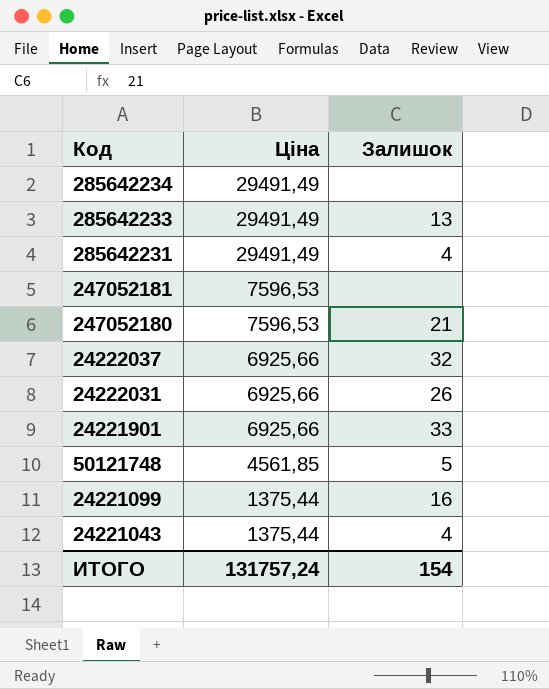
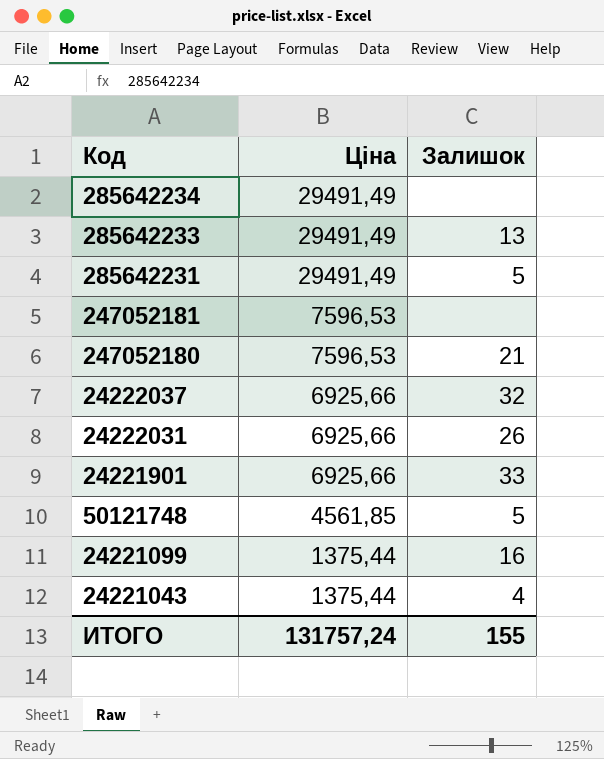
285642231 | Залишок: 4 -> 5
ИТОГО | Залишок: 154 -> 155

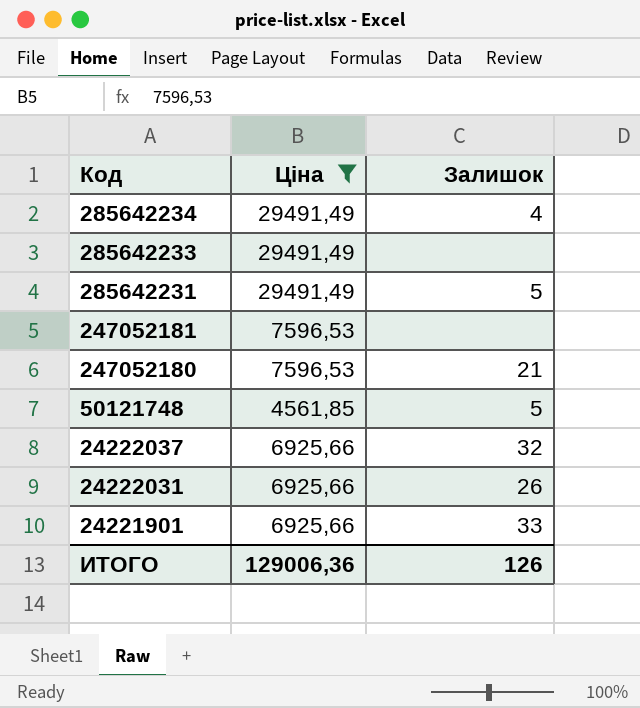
filter: none -> Ціна != 1375,44
row order: Ціна descending -> Код descending
285642234 | Залишок: none -> 4
285642233 | Залишок: 13 -> none
ИТОГО | Ціна: 131757,24 -> 129006,36
ИТОГО | Залишок: 155 -> 126

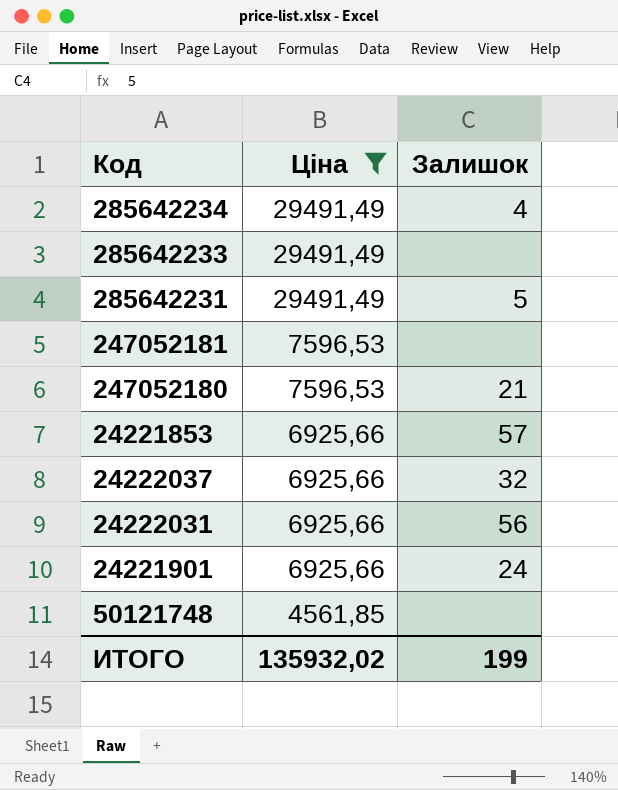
row order: Код descending -> Ціна descending
row 24221853: none -> 6925,66 | 57
24222031 | Залишок: 26 -> 56
24221901 | Залишок: 33 -> 24
50121748 | Залишок: 5 -> none
ИТОГО | Ціна: 129006,36 -> 135932,02
ИТОГО | Залишок: 126 -> 199

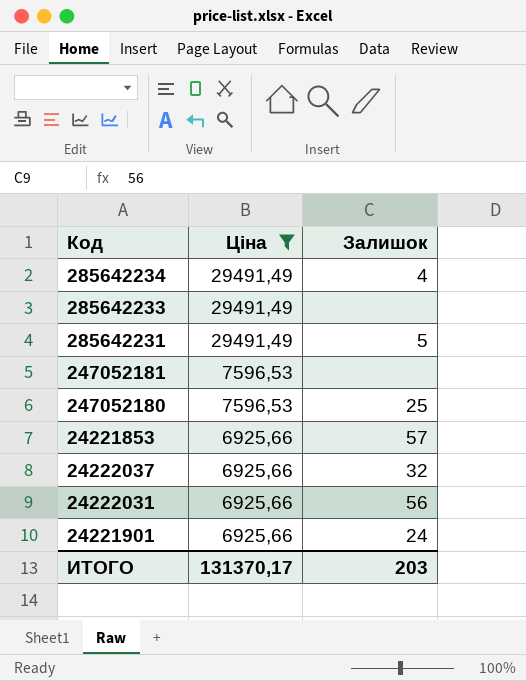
row 50121748: 4561,85 | none -> none
247052180 | Залишок: 21 -> 25
ИТОГО | Ціна: 135932,02 -> 131370,17
ИТОГО | Залишок: 199 -> 203

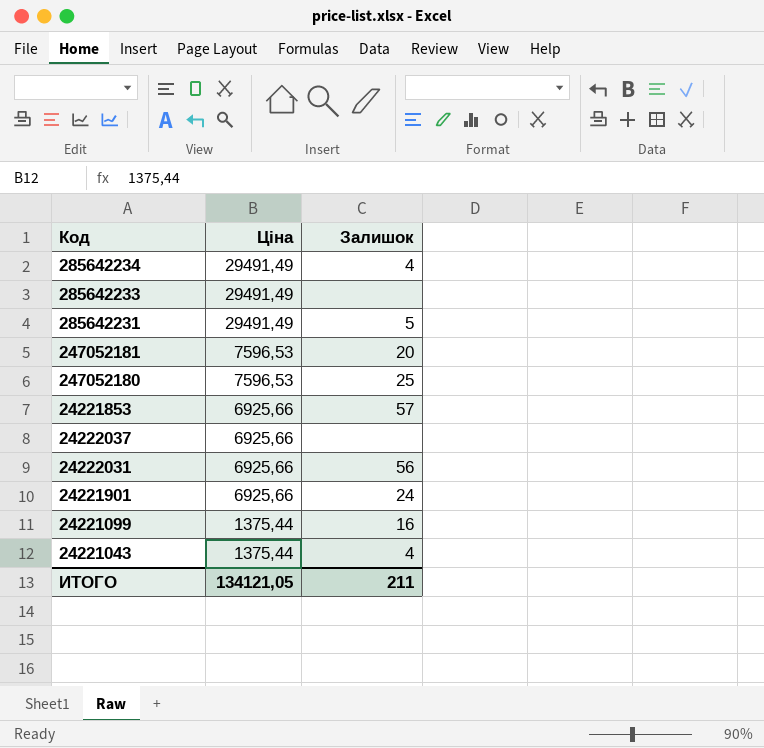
filter: Ціна != 1375,44 -> none
247052181 | Залишок: none -> 20
24222037 | Залишок: 32 -> none
ИТОГО | Ціна: 131370,17 -> 134121,05
ИТОГО | Залишок: 203 -> 211

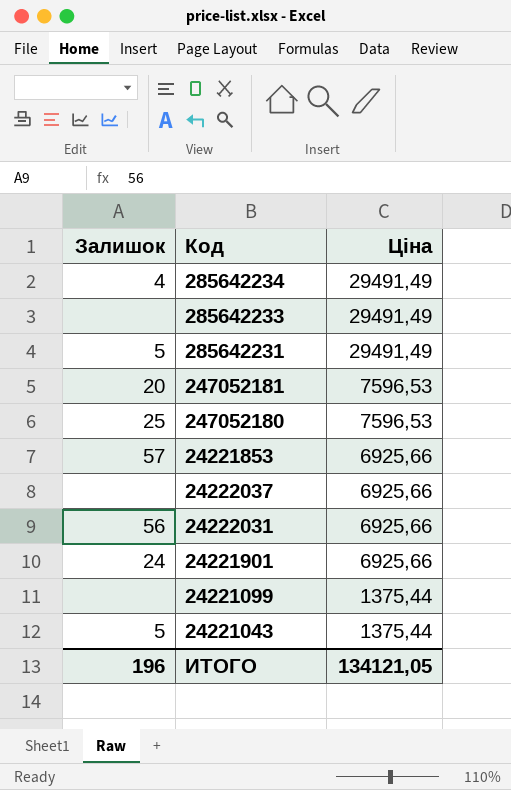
column Залишок | position: 3 -> 1
24221099 | Залишок: 16 -> none
24221043 | Залишок: 4 -> 5
ИТОГО | Залишок: 211 -> 196

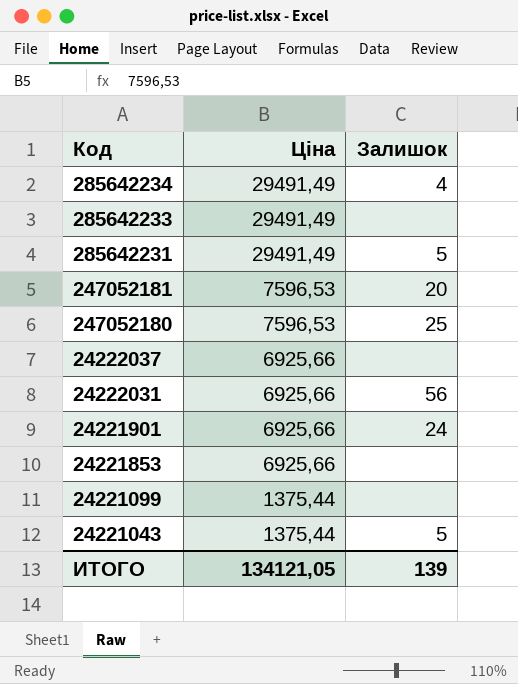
row order: Ціна descending -> Код descending
column Залишок | position: 1 -> 3
24221853 | Залишок: 57 -> none
ИТОГО | Залишок: 196 -> 139

